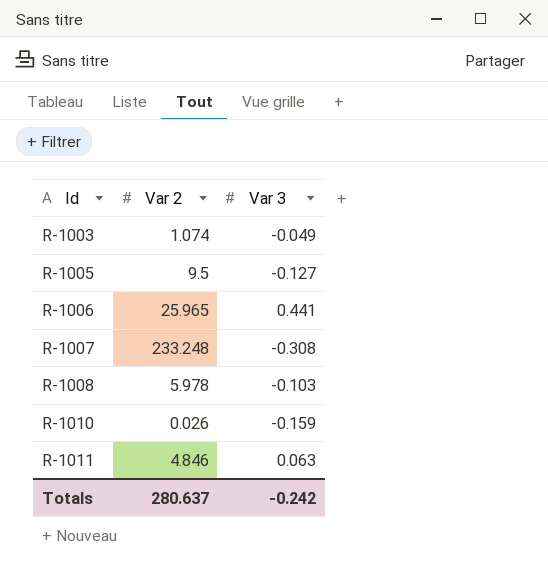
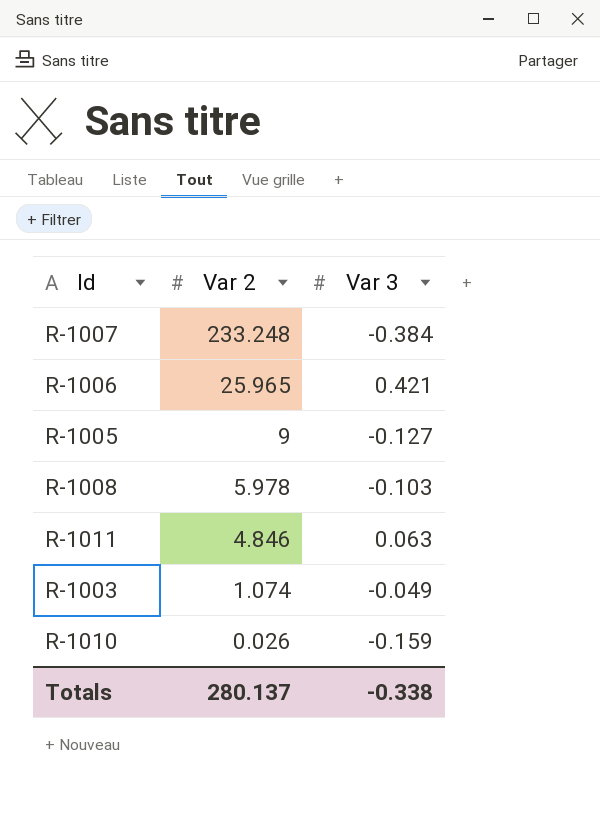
row order: Id ascending -> Var 2 descending
R-1007 | Var 3: -0.308 -> -0.384
R-1006 | Var 3: 0.441 -> 0.421
R-1005 | Var 2: 9.5 -> 9
Totals | Var 2: 280.637 -> 280.137
Totals | Var 3: -0.242 -> -0.338

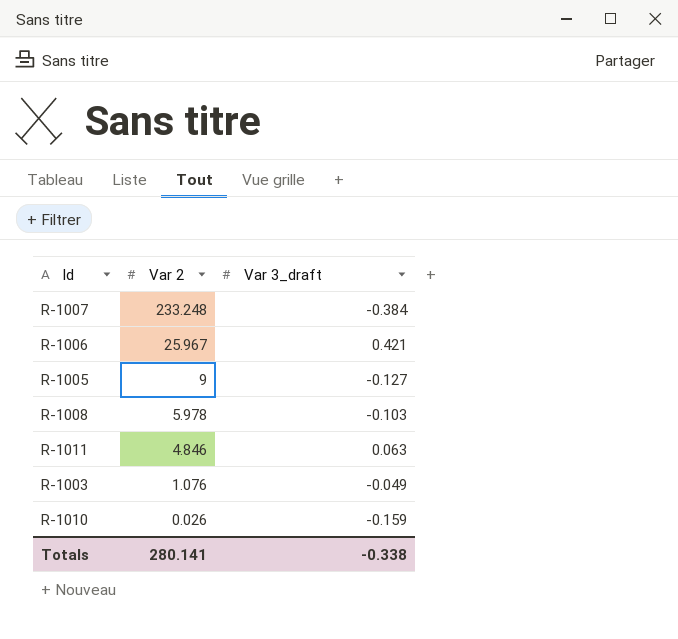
column name: Var 3 -> Var 3_draft
R-1006 | Var 2: 25.965 -> 25.967
R-1003 | Var 2: 1.074 -> 1.076
Totals | Var 2: 280.137 -> 280.141

